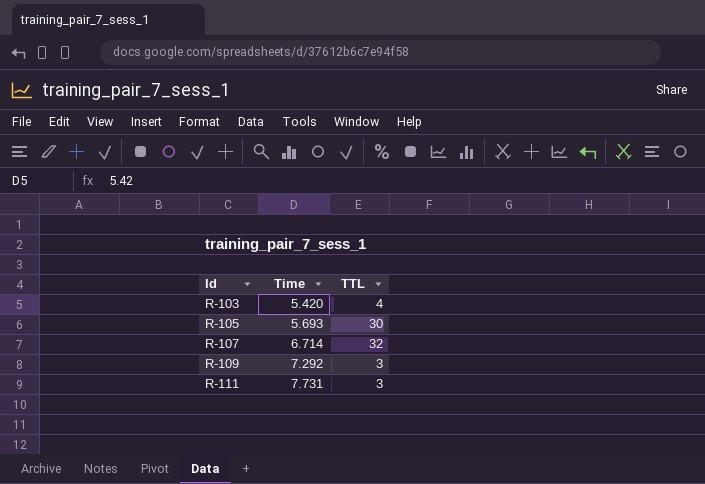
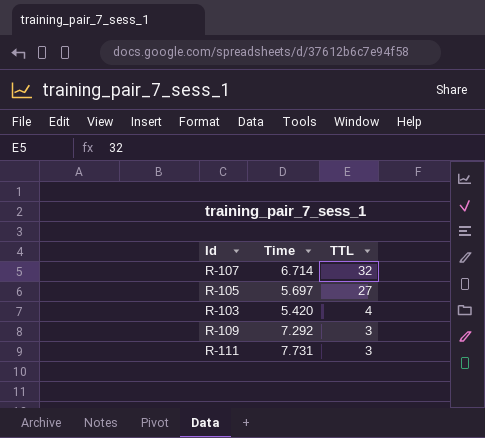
row order: Id ascending -> TTL descending
R-105 | Time: 5.693 -> 5.697
R-105 | TTL: 30 -> 27

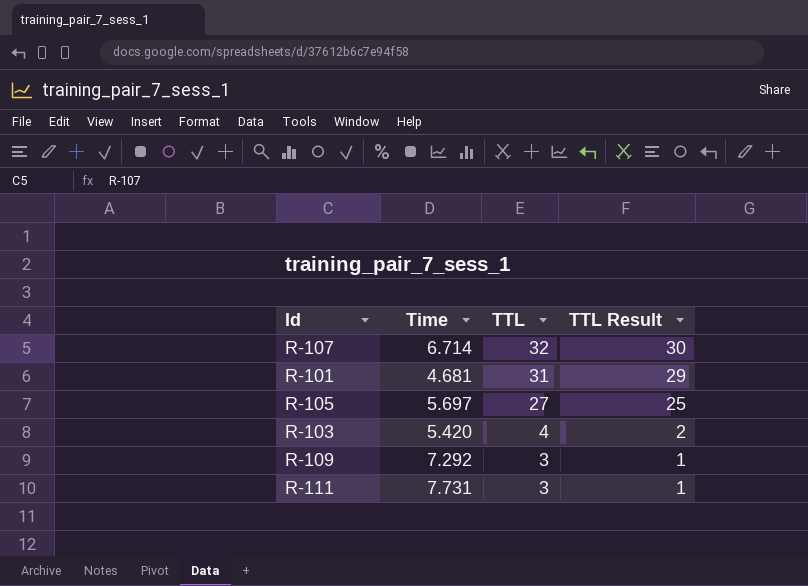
column TTL Result | formula: none -> [TTL] - 2
row R-101: none -> 4.681 | 31 | 29

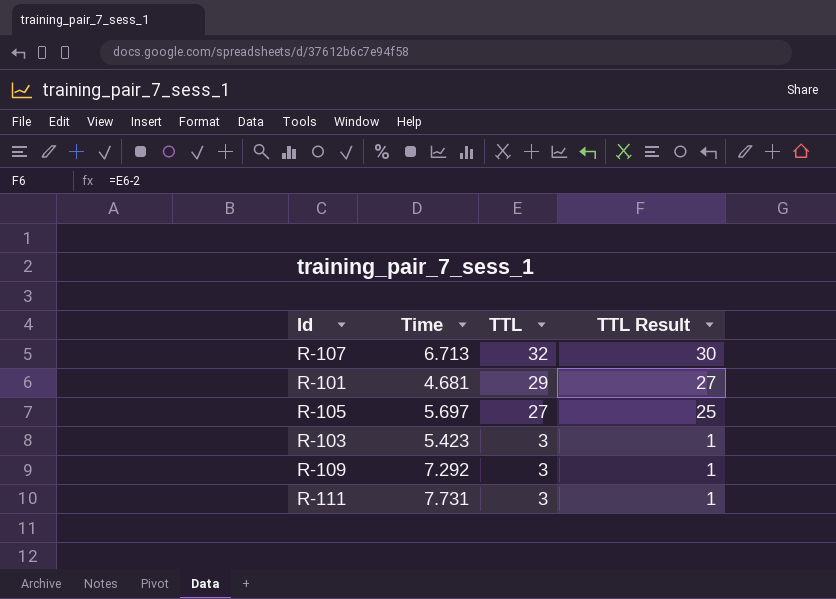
R-107 | Time: 6.714 -> 6.713
R-101 | TTL: 31 -> 29
R-101 | TTL Result: 29 -> 27
R-103 | Time: 5.420 -> 5.423
R-103 | TTL: 4 -> 3
R-103 | TTL Result: 2 -> 1

